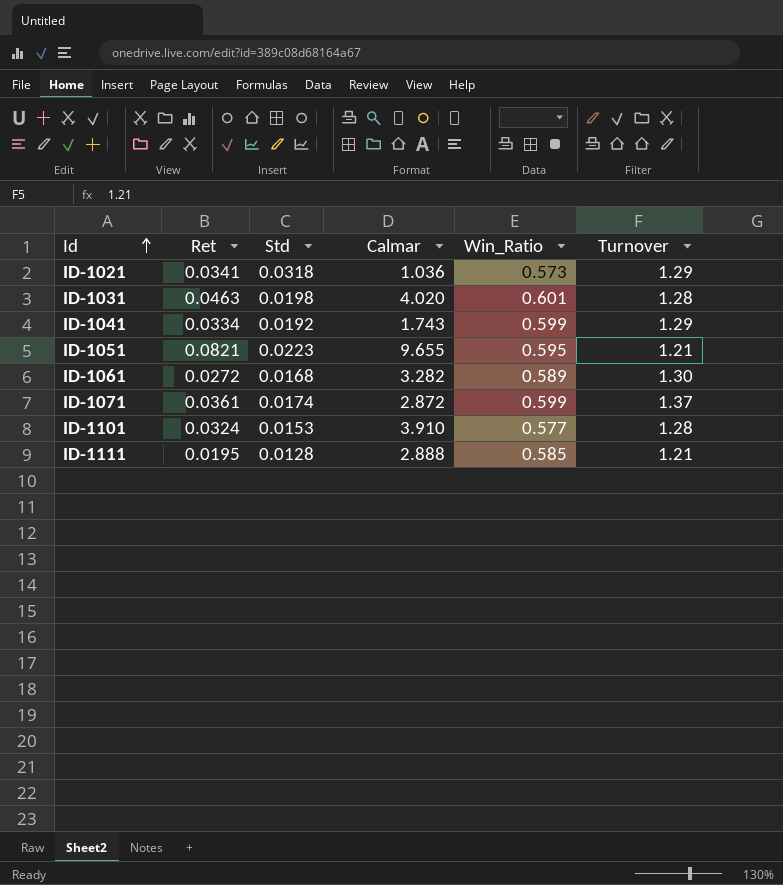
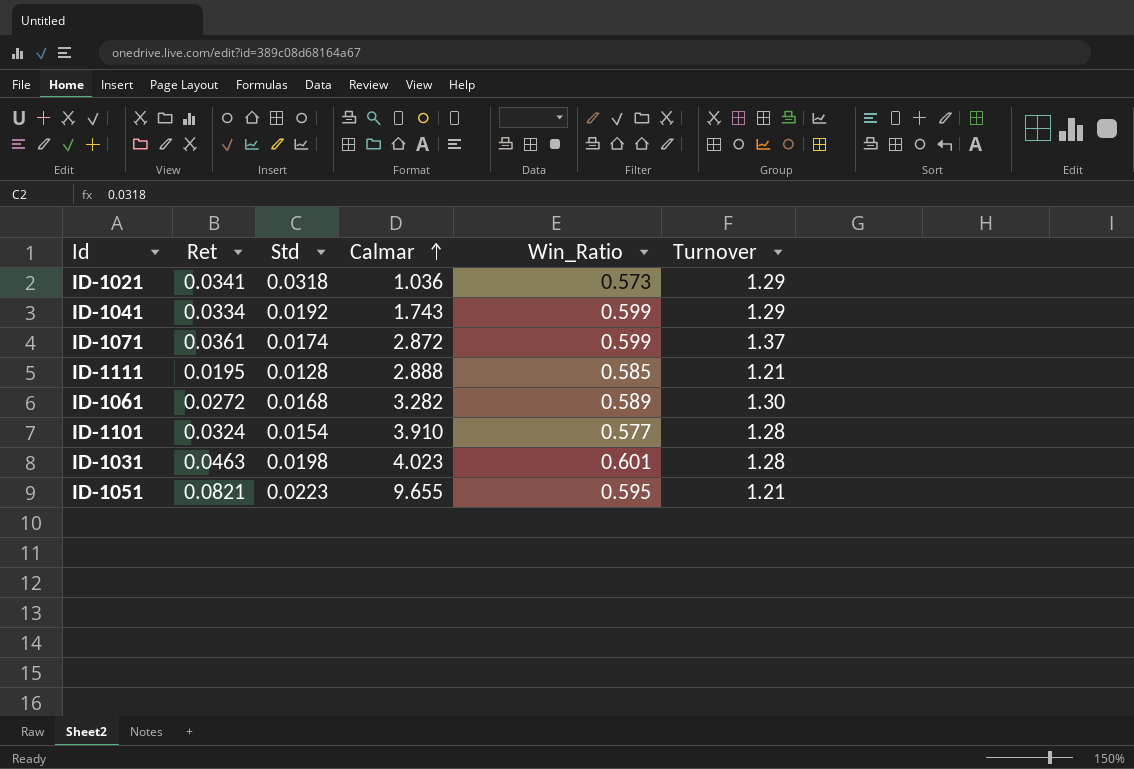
row order: Id ascending -> Calmar ascending
ID-1101 | Std: 0.0153 -> 0.0154
ID-1031 | Calmar: 4.020 -> 4.023

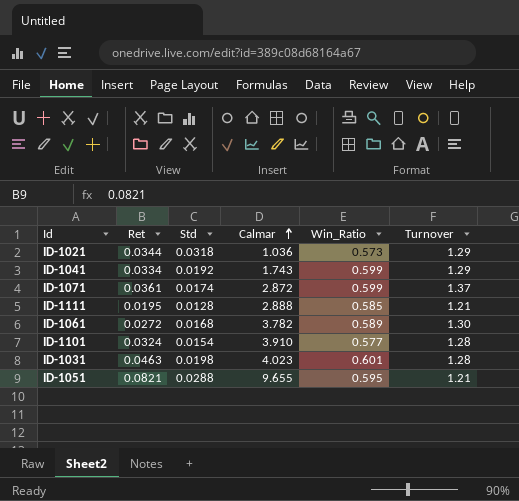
ID-1021 | Ret: 0.0341 -> 0.0344
ID-1061 | Calmar: 3.282 -> 3.782
ID-1051 | Std: 0.0223 -> 0.0288

